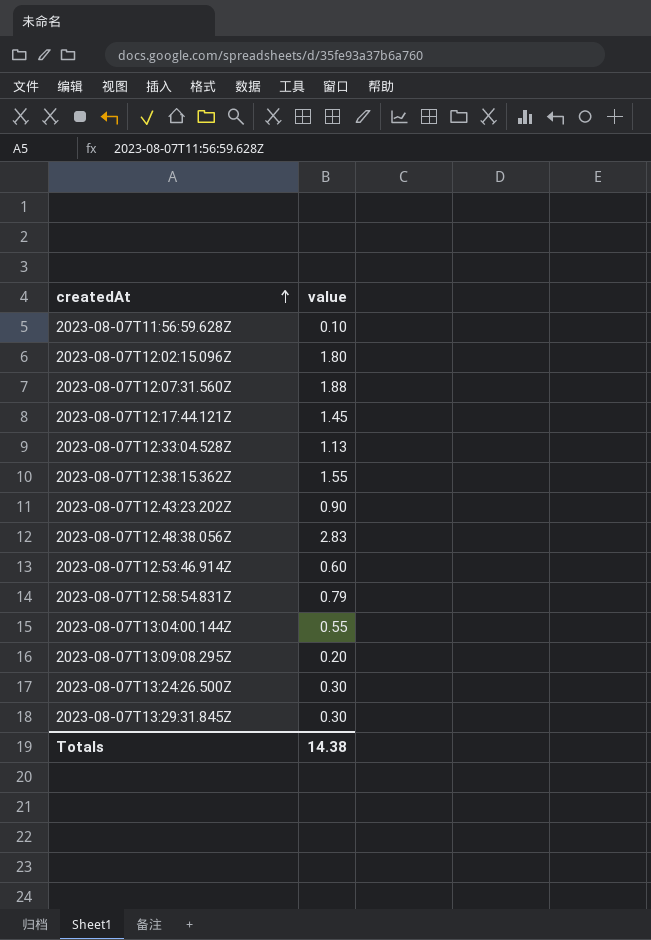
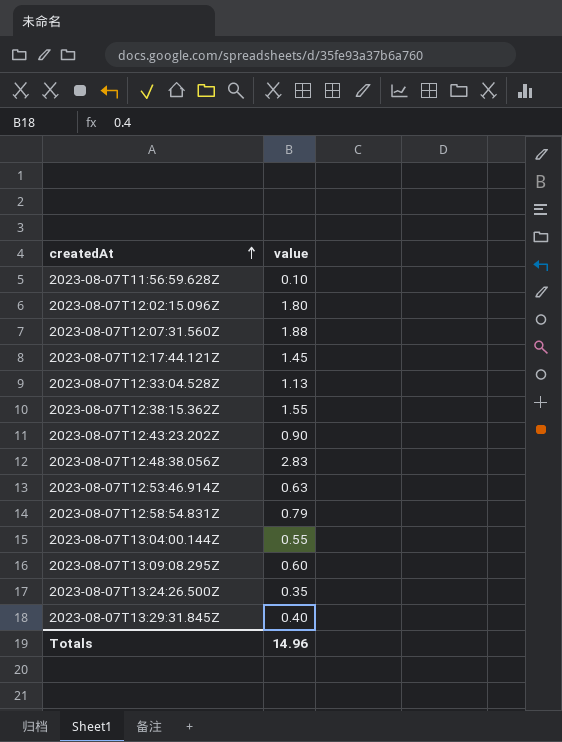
2023-08-07T12:53:46.914Z | value: 0.60 -> 0.63
2023-08-07T13:09:08.295Z | value: 0.20 -> 0.60
2023-08-07T13:24:26.500Z | value: 0.30 -> 0.35
2023-08-07T13:29:31.845Z | value: 0.30 -> 0.40
Totals | value: 14.38 -> 14.96

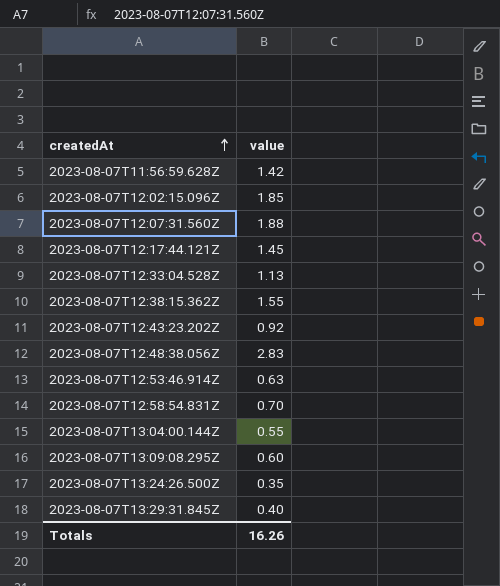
2023-08-07T11:56:59.628Z | value: 0.10 -> 1.42
2023-08-07T12:02:15.096Z | value: 1.80 -> 1.85
2023-08-07T12:43:23.202Z | value: 0.90 -> 0.92
2023-08-07T12:58:54.831Z | value: 0.79 -> 0.70
Totals | value: 14.96 -> 16.26

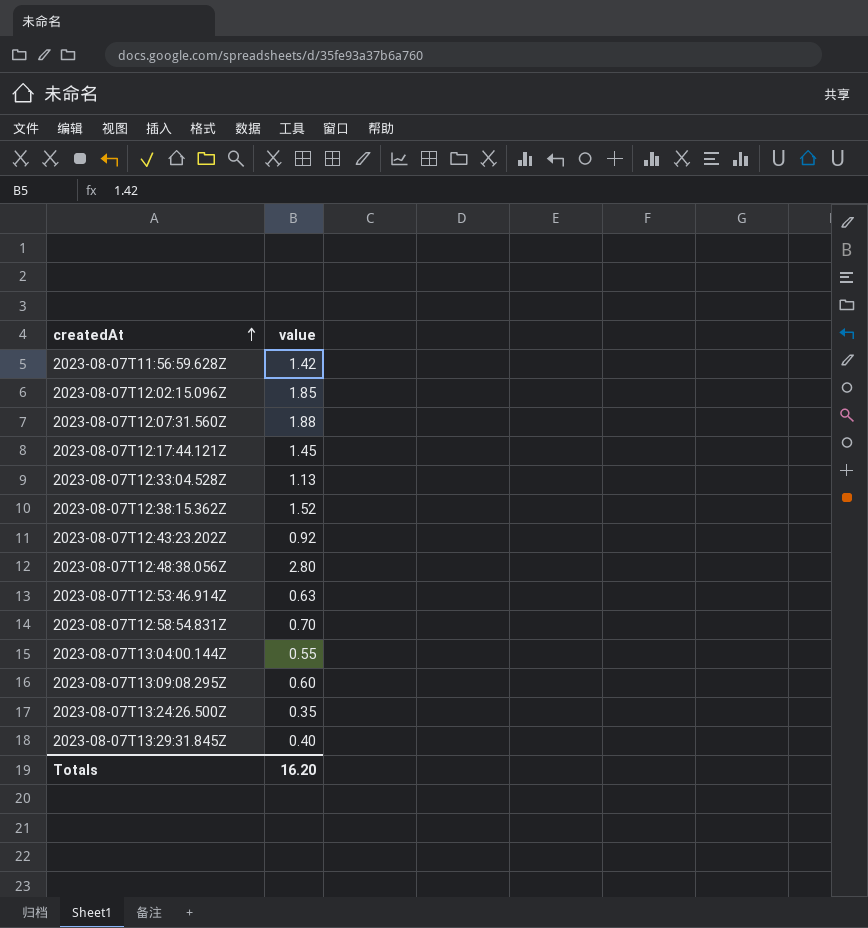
2023-08-07T12:38:15.362Z | value: 1.55 -> 1.52
2023-08-07T12:48:38.056Z | value: 2.83 -> 2.80
Totals | value: 16.26 -> 16.20

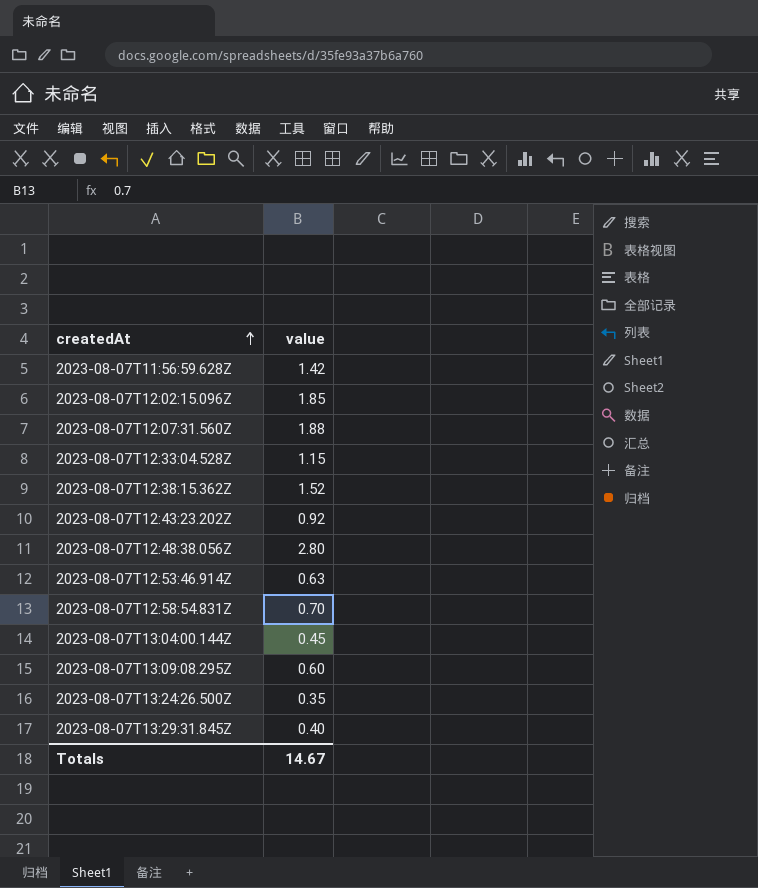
row 2023-08-07T12:17:44.121Z: 1.45 -> none
2023-08-07T12:33:04.528Z | value: 1.13 -> 1.15
2023-08-07T13:04:00.144Z | value: 0.55 -> 0.45
Totals | value: 16.20 -> 14.67

